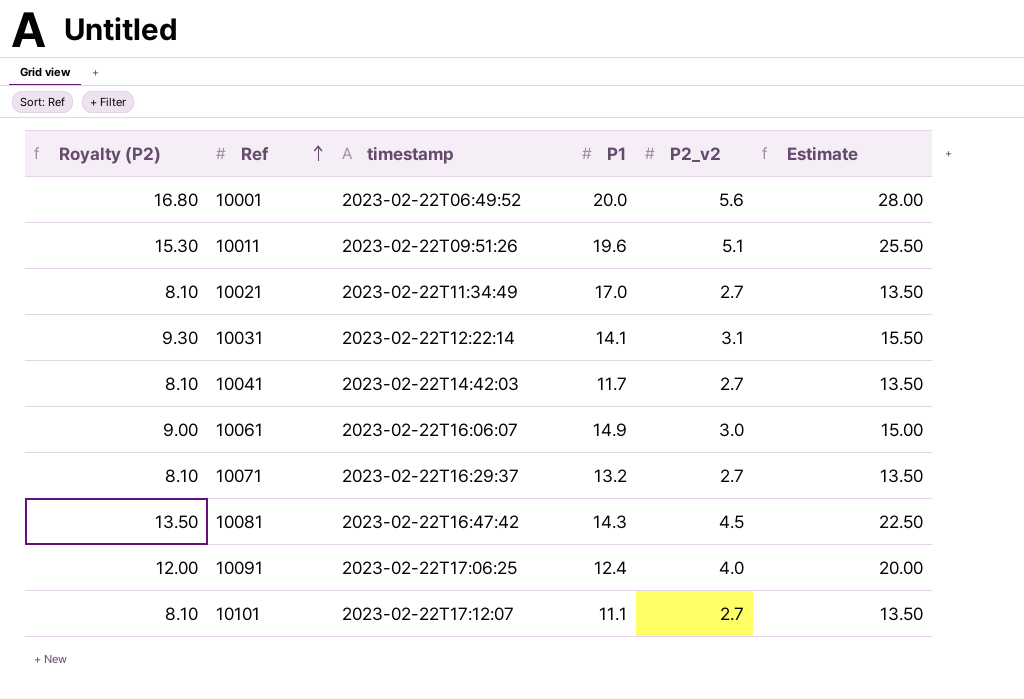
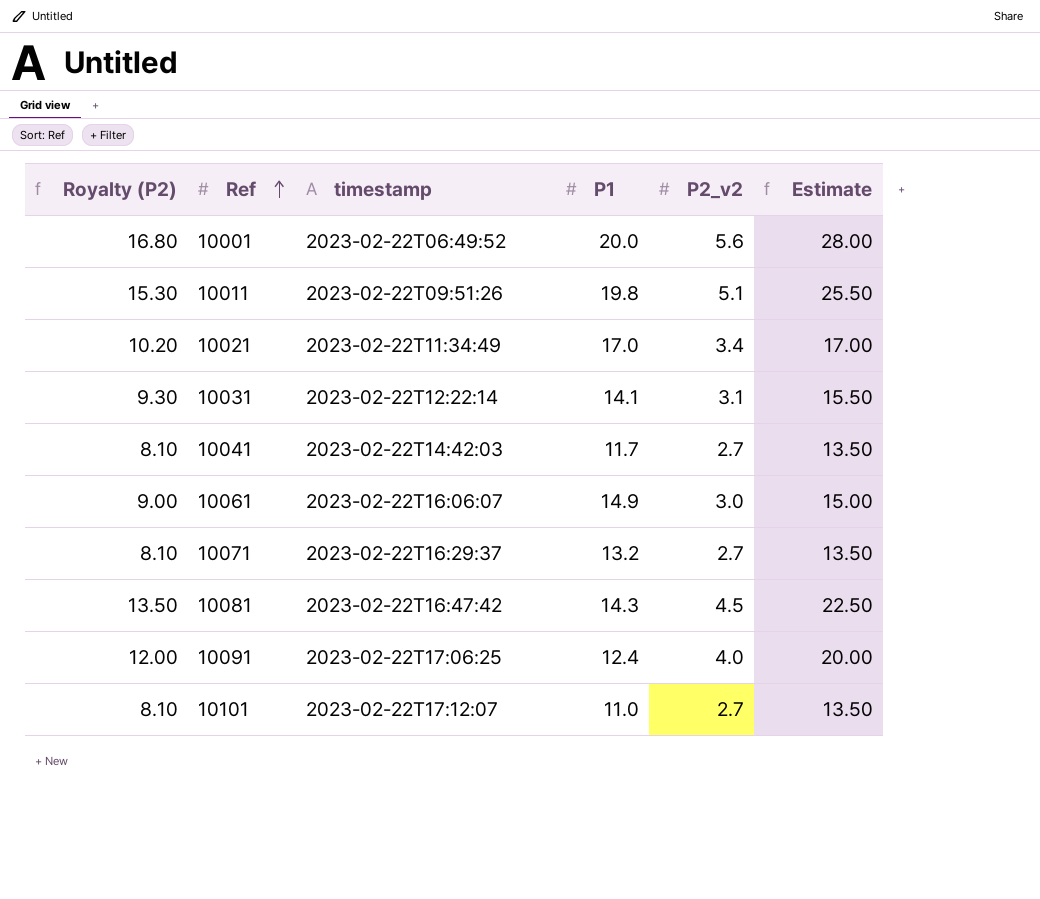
10011 | P1: 19.6 -> 19.8
10021 | Royalty (P2): 8.10 -> 10.20
10021 | P2_v2: 2.7 -> 3.4
10021 | Estimate: 13.50 -> 17.00
10101 | P1: 11.1 -> 11.0

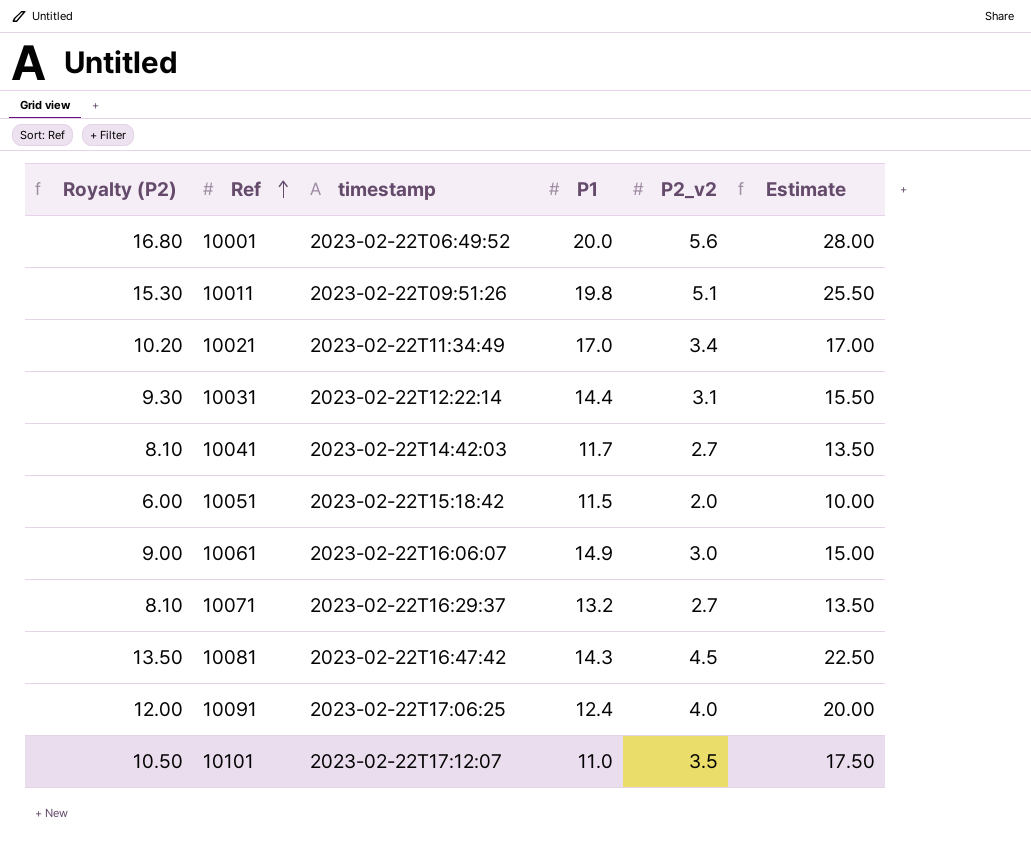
10031 | P1: 14.1 -> 14.4
row 10051: none -> 6.00 | 2023-02-22T15:18:42 | 11.5 | 2.0 | 10.00
10101 | Royalty (P2): 8.10 -> 10.50
10101 | P2_v2: 2.7 -> 3.5
10101 | Estimate: 13.50 -> 17.50

